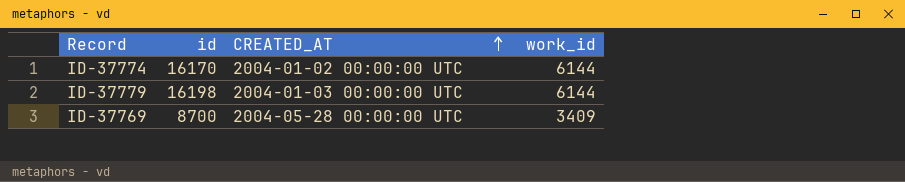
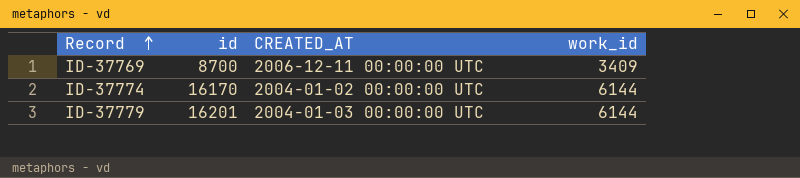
row order: CREATED_AT ascending -> Record ascending
ID-37769 | CREATED_AT: 2004-05-28 00:00:00 UTC -> 2006-12-11 00:00:00 UTC
ID-37779 | id: 16198 -> 16201

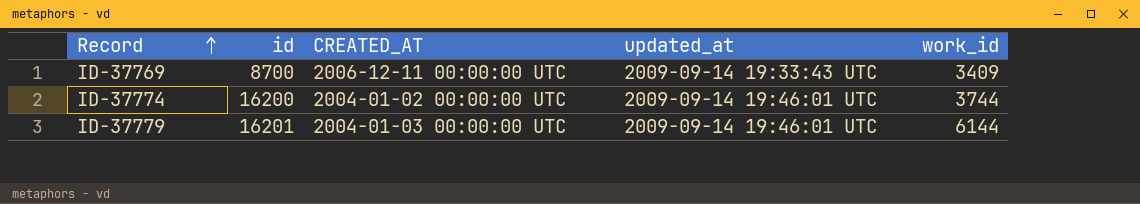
column updated_at | position: none -> 4
ID-37774 | id: 16170 -> 16200
ID-37774 | work_id: 6144 -> 3744

